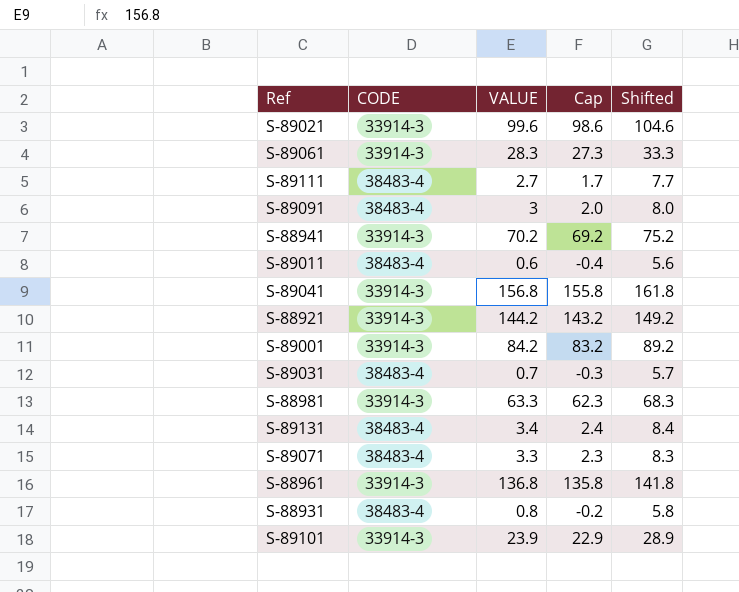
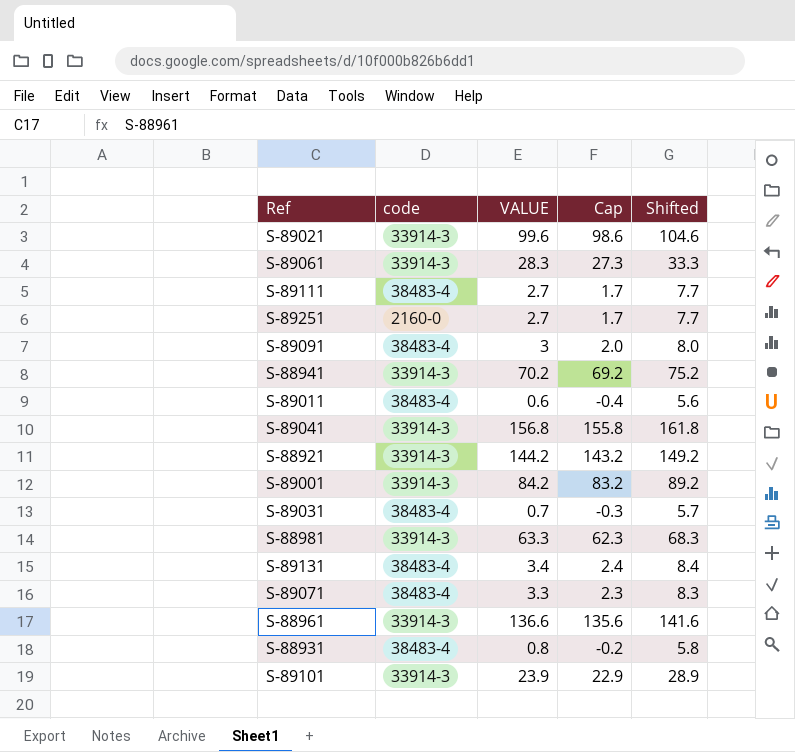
column name: CODE -> code
row S-89251: none -> 2160-0 | 2.7 | 1.7 | 7.7
S-88961 | VALUE: 136.8 -> 136.6
S-88961 | Cap: 135.8 -> 135.6
S-88961 | Shifted: 141.8 -> 141.6

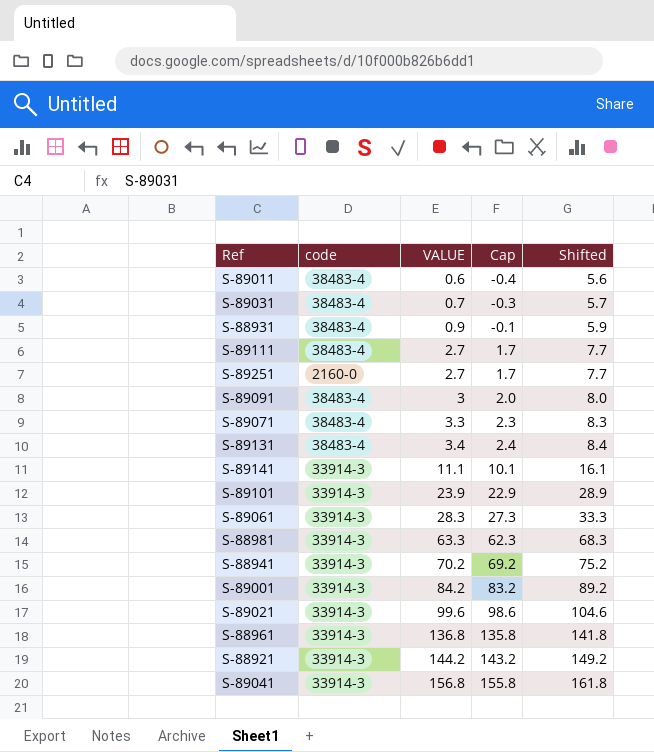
row order: none -> VALUE ascending
S-88931 | VALUE: 0.8 -> 0.9
S-88931 | Cap: -0.2 -> -0.1
S-88931 | Shifted: 5.8 -> 5.9
row S-89141: none -> 33914-3 | 11.1 | 10.1 | 16.1
S-88961 | VALUE: 136.6 -> 136.8
S-88961 | Cap: 135.6 -> 135.8
S-88961 | Shifted: 141.6 -> 141.8

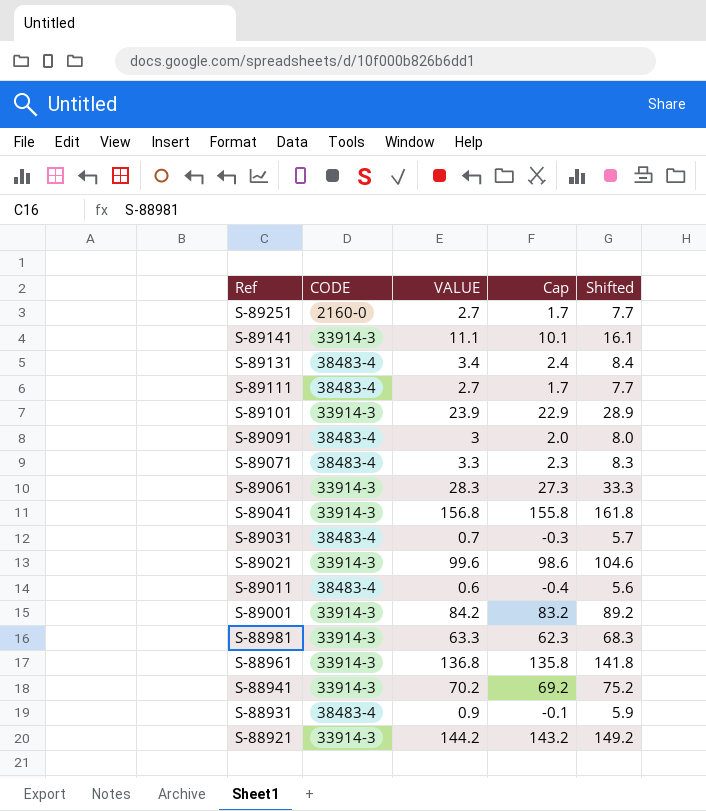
row order: VALUE ascending -> Ref descending
column name: code -> CODE

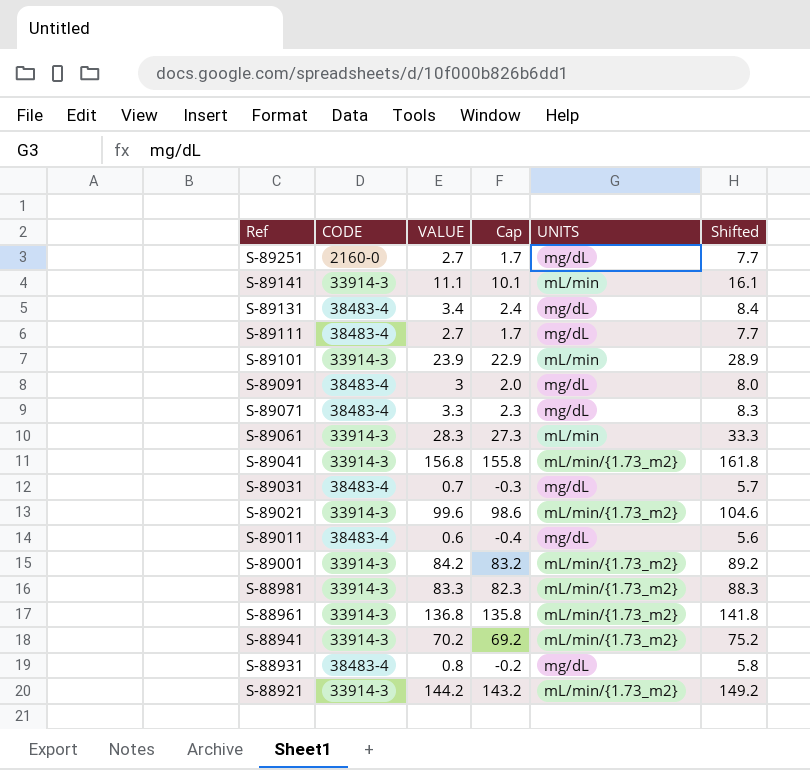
column UNITS | position: none -> 5
S-88981 | VALUE: 63.3 -> 83.3
S-88981 | Cap: 62.3 -> 82.3
S-88981 | Shifted: 68.3 -> 88.3
S-88931 | VALUE: 0.9 -> 0.8
S-88931 | Cap: -0.1 -> -0.2
S-88931 | Shifted: 5.9 -> 5.8

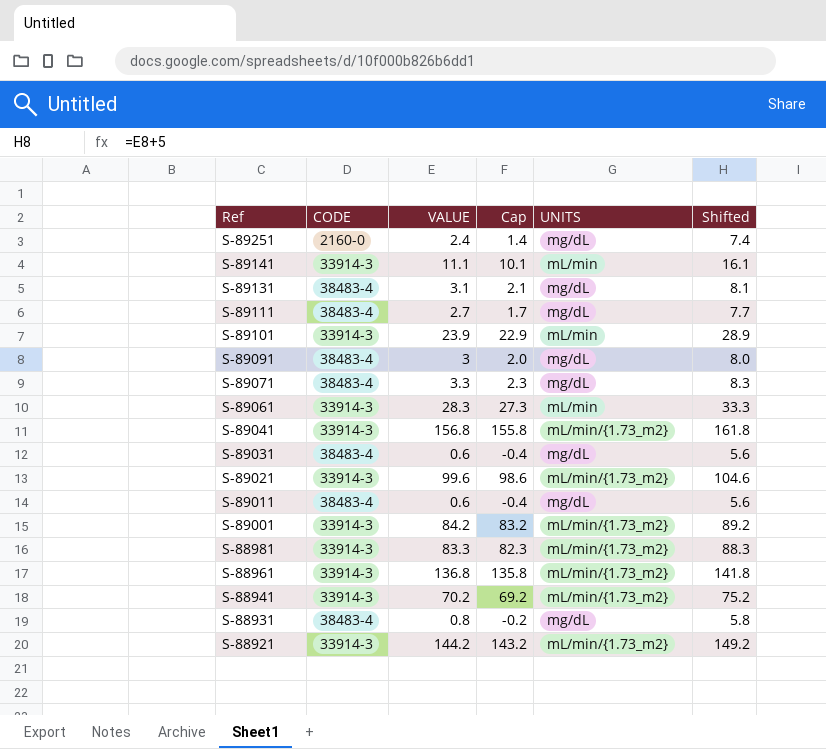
S-89251 | VALUE: 2.7 -> 2.4
S-89251 | Cap: 1.7 -> 1.4
S-89251 | Shifted: 7.7 -> 7.4
S-89131 | VALUE: 3.4 -> 3.1
S-89131 | Cap: 2.4 -> 2.1
S-89131 | Shifted: 8.4 -> 8.1
S-89031 | VALUE: 0.7 -> 0.6
S-89031 | Cap: -0.3 -> -0.4
S-89031 | Shifted: 5.7 -> 5.6

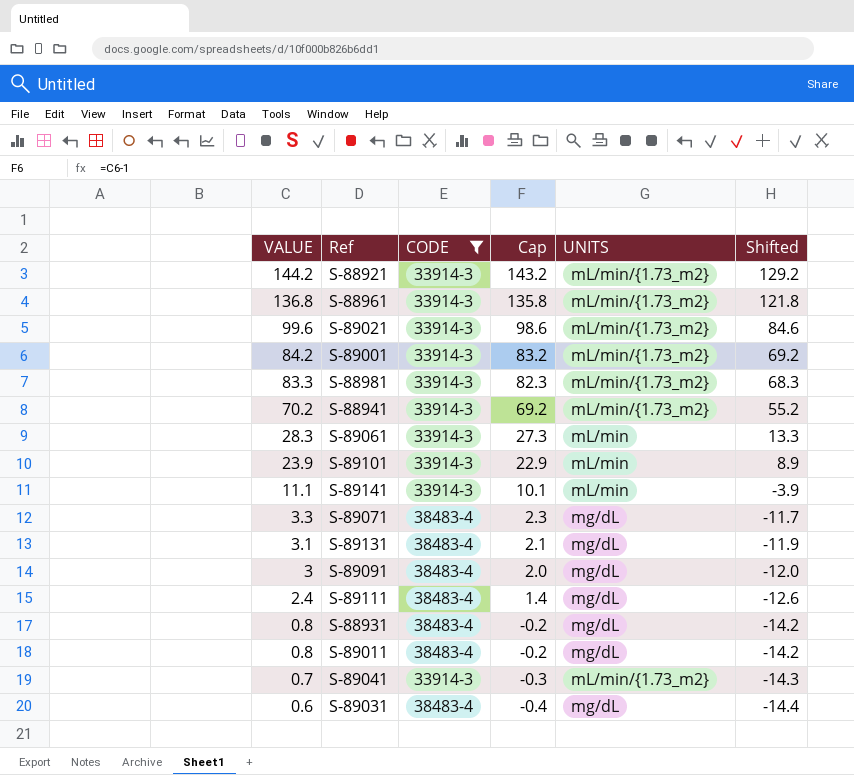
filter: none -> CODE != 2160-0
row order: Ref descending -> VALUE descending
column VALUE | position: 3 -> 1
column Shifted | formula: [VALUE] + 5 -> [VALUE] - 15
S-89111 | VALUE: 2.7 -> 2.4
S-89111 | Cap: 1.7 -> 1.4
S-89011 | VALUE: 0.6 -> 0.8
S-89011 | Cap: -0.4 -> -0.2
S-89041 | VALUE: 156.8 -> 0.7
S-89041 | Cap: 155.8 -> -0.3

